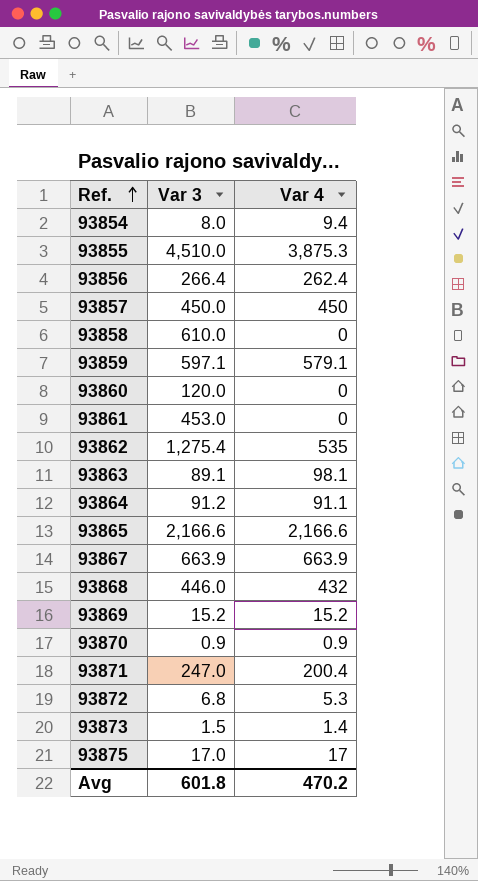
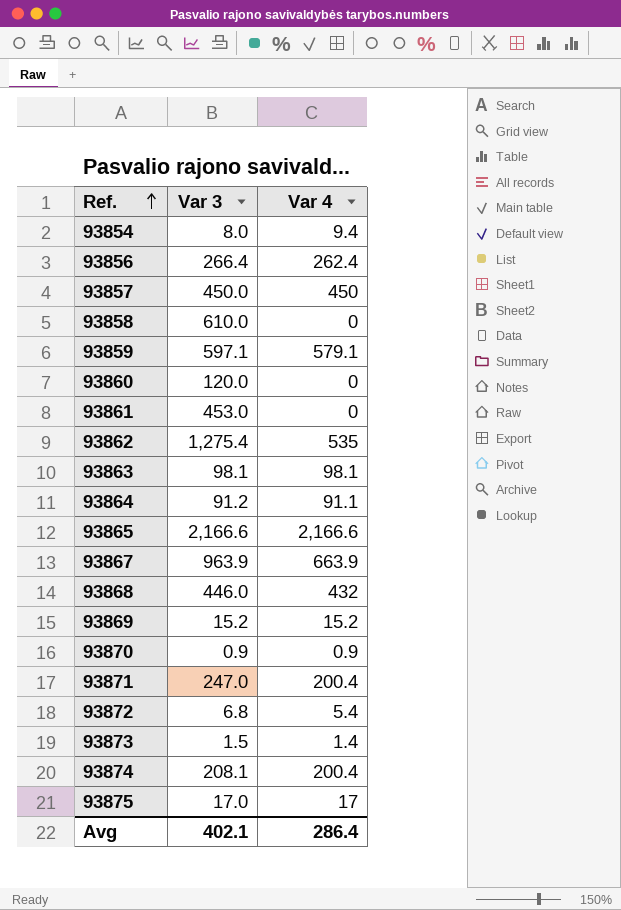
row 93855: 4,510.0 | 3,875.3 -> none
93863 | Var 3: 89.1 -> 98.1
93867 | Var 3: 663.9 -> 963.9
93872 | Var 4: 5.3 -> 5.4
row 93874: none -> 208.1 | 200.4
Avg | Var 3: 601.8 -> 402.1
Avg | Var 4: 470.2 -> 286.4

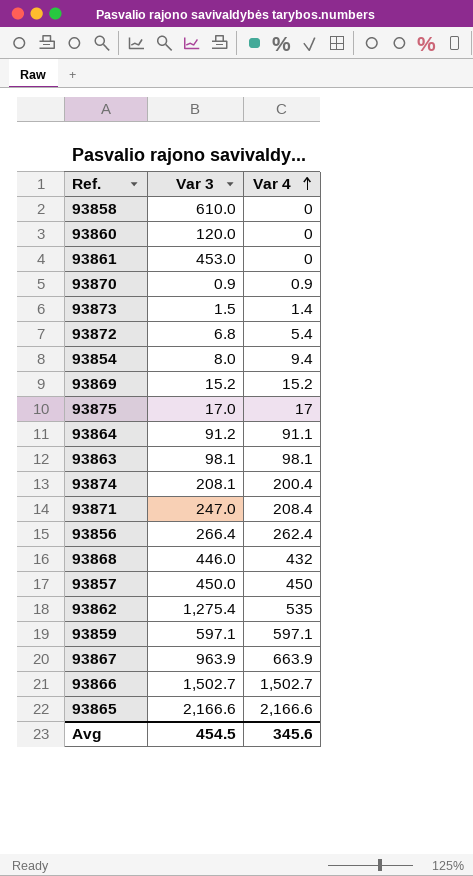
row order: Ref. ascending -> Var 4 ascending
93871 | Var 4: 200.4 -> 208.4
93859 | Var 4: 579.1 -> 597.1
row 93866: none -> 1,502.7 | 1,502.7
Avg | Var 3: 402.1 -> 454.5
Avg | Var 4: 286.4 -> 345.6

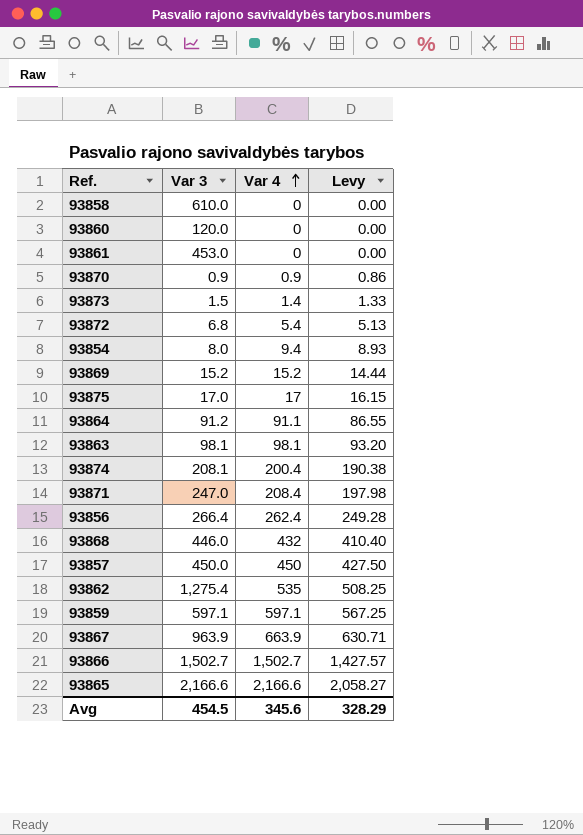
column Levy | formula: none -> [Var 4] * 0.95

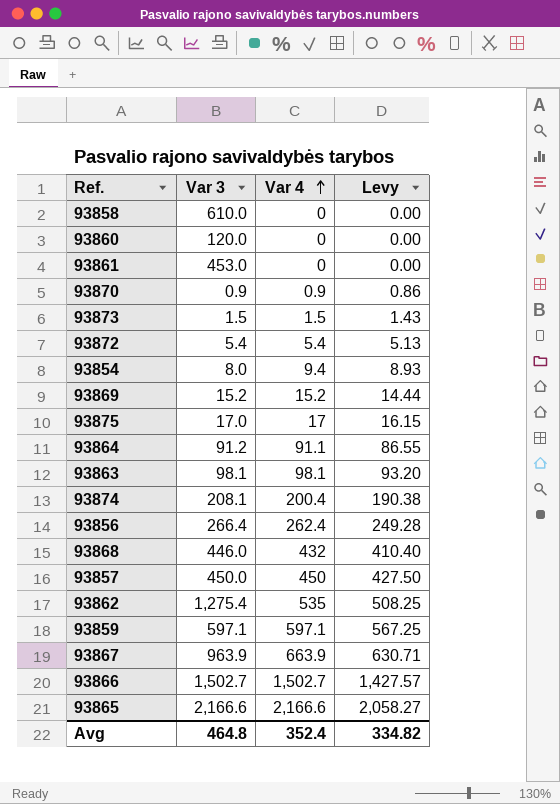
row 93871: 247.0 | 208.4 | 197.98 -> none
93873 | Var 4: 1.4 -> 1.5
93873 | Levy: 1.33 -> 1.43
93872 | Var 3: 6.8 -> 5.4
Avg | Var 3: 454.5 -> 464.8
Avg | Var 4: 345.6 -> 352.4
Avg | Levy: 328.29 -> 334.82

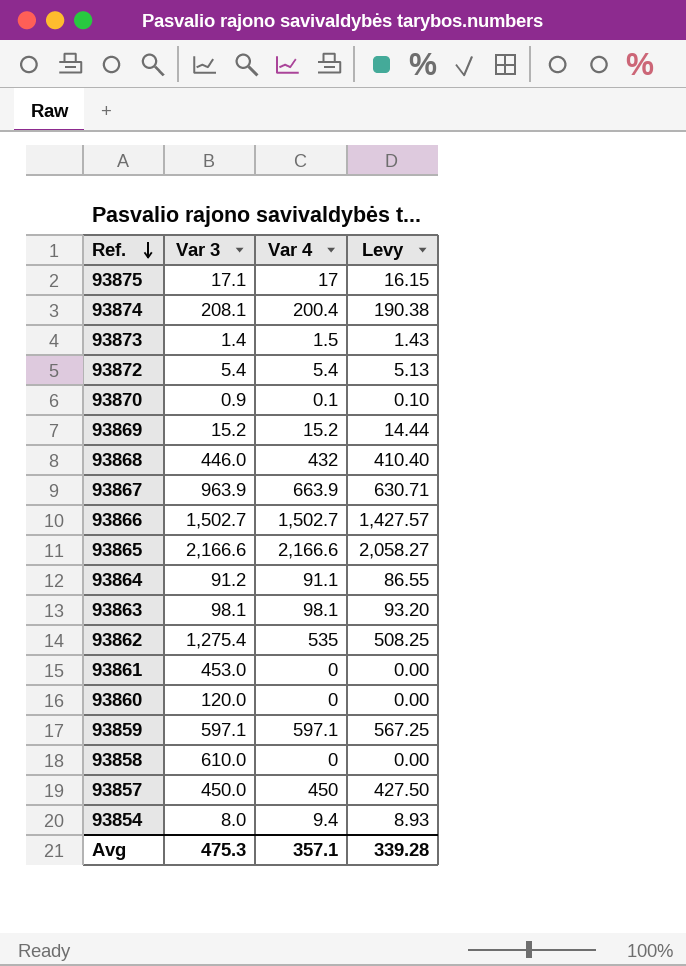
row order: Var 4 ascending -> Ref. descending
row 93856: 266.4 | 262.4 | 249.28 -> none
93875 | Var 3: 17.0 -> 17.1
93873 | Var 3: 1.5 -> 1.4
93870 | Var 4: 0.9 -> 0.1
93870 | Levy: 0.86 -> 0.10
Avg | Var 3: 464.8 -> 475.3
Avg | Var 4: 352.4 -> 357.1
Avg | Levy: 334.82 -> 339.28

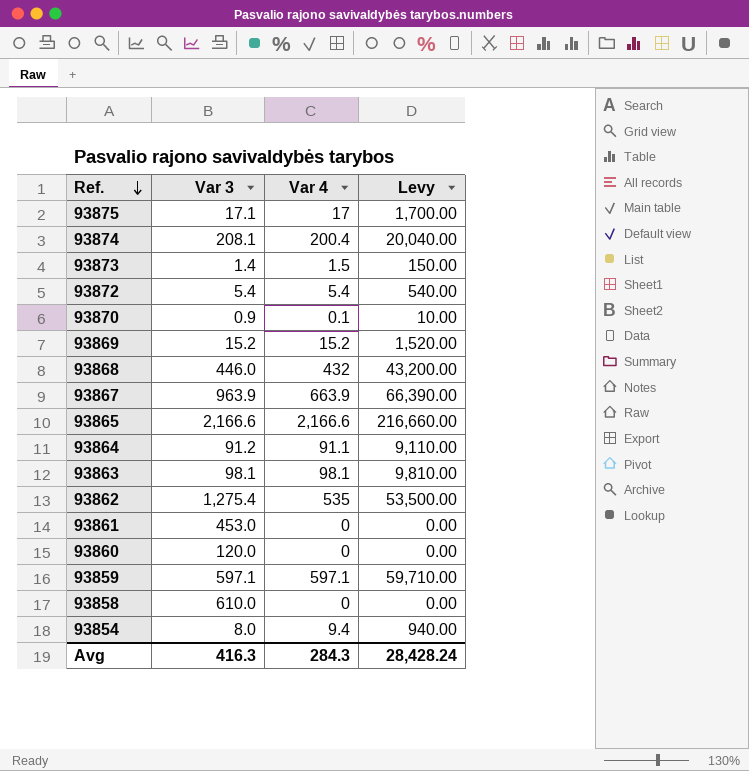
column Levy | formula: [Var 4] * 0.95 -> [Var 4] * 100
row 93866: 1,502.7 | 1,502.7 | 1,427.57 -> none
row 93857: 450.0 | 450 | 427.50 -> none
Avg | Var 3: 475.3 -> 416.3
Avg | Var 4: 357.1 -> 284.3
Avg | Levy: 339.28 -> 28,428.24

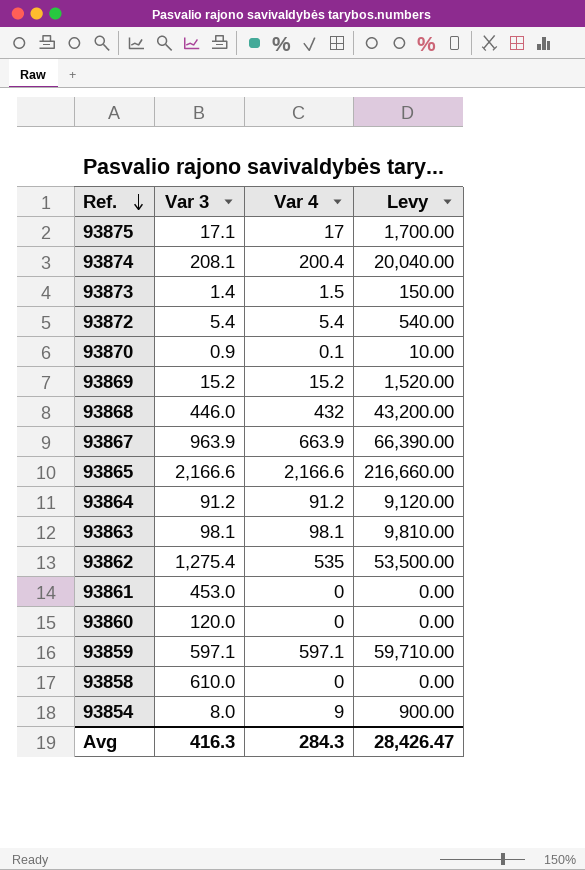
93864 | Var 4: 91.1 -> 91.2
93864 | Levy: 9,110.00 -> 9,120.00
93854 | Var 4: 9.4 -> 9
93854 | Levy: 940.00 -> 900.00
Avg | Levy: 28,428.24 -> 28,426.47

